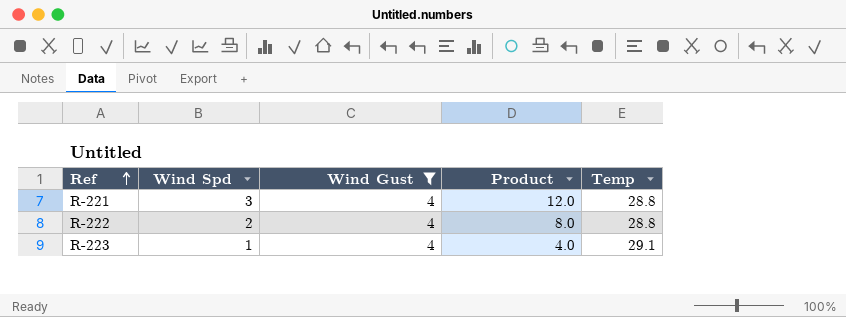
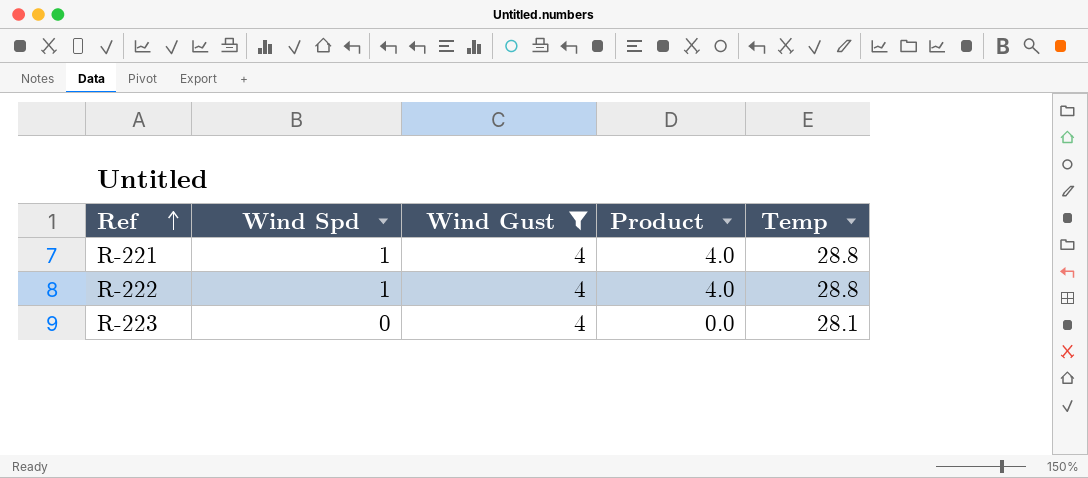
R-221 | Wind Spd: 3 -> 1
R-221 | Product: 12.0 -> 4.0
R-222 | Wind Spd: 2 -> 1
R-222 | Product: 8.0 -> 4.0
R-223 | Wind Spd: 1 -> 0
R-223 | Product: 4.0 -> 0.0
R-223 | Temp: 29.1 -> 28.1

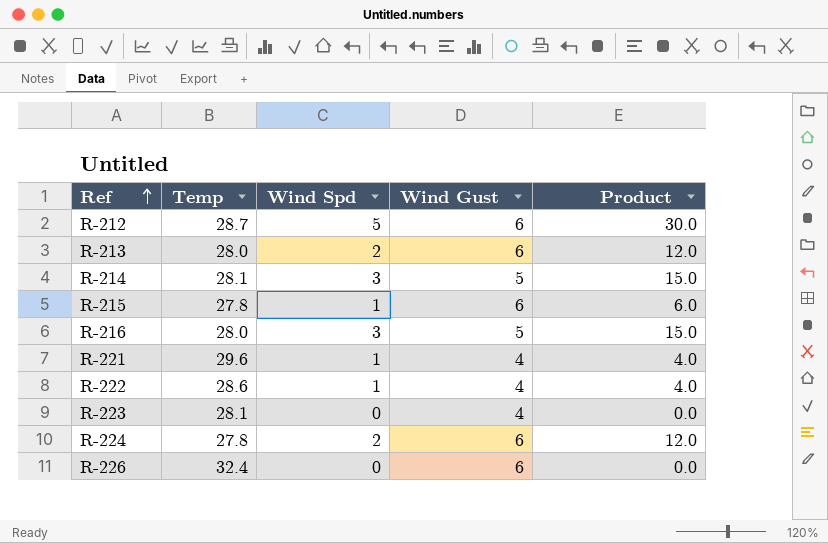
filter: Wind Gust = 4 -> none
column Temp | position: 5 -> 2
R-221 | Temp: 28.8 -> 29.6
R-222 | Temp: 28.8 -> 28.6

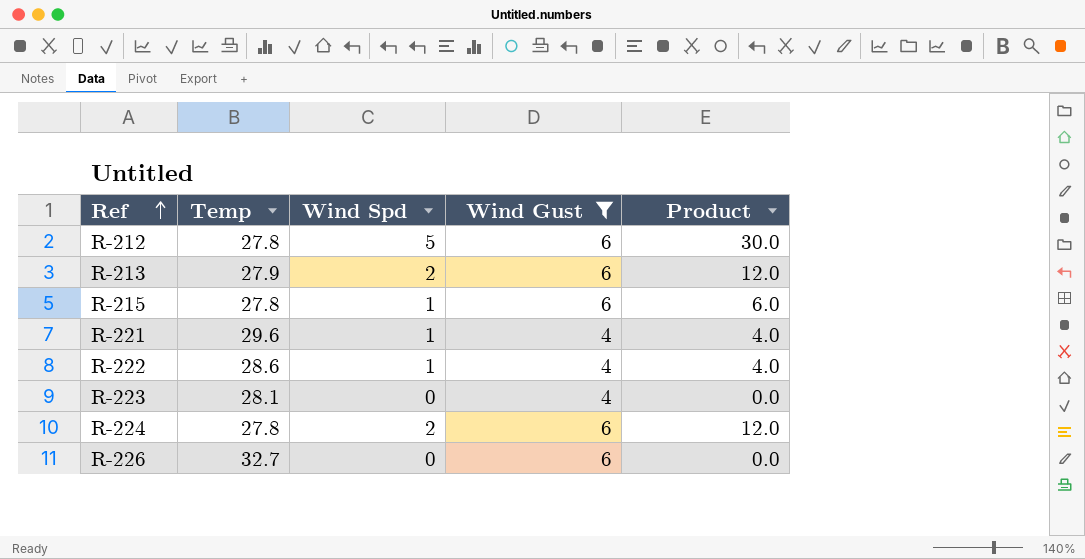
filter: none -> Wind Gust != 5
R-212 | Temp: 28.7 -> 27.8
R-213 | Temp: 28.0 -> 27.9
R-226 | Temp: 32.4 -> 32.7

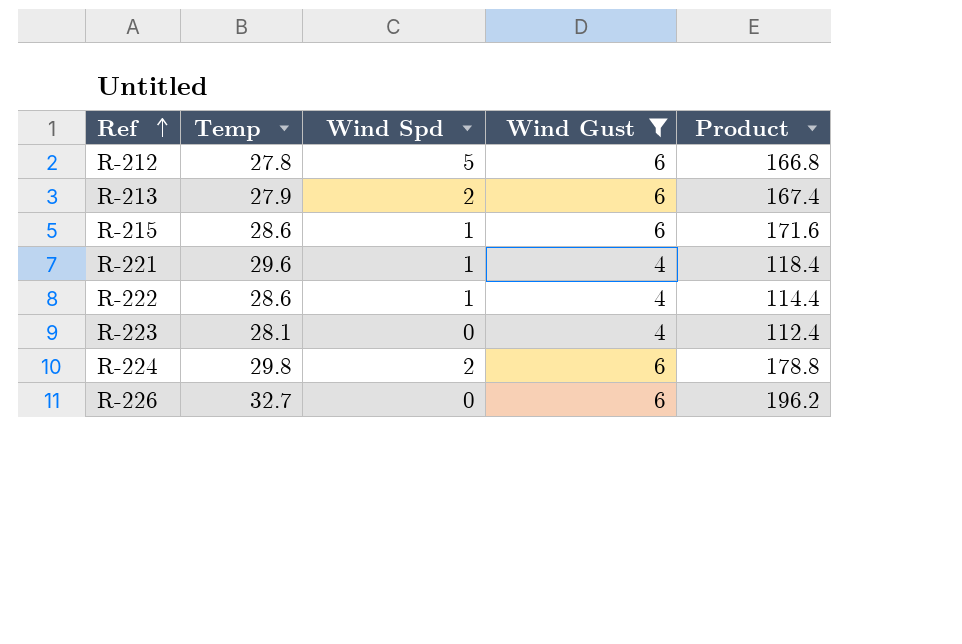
column Product | formula: [Wind Spd] * [Wind Gust] -> [Temp] * [Wind Gust]
R-215 | Temp: 27.8 -> 28.6
R-224 | Temp: 27.8 -> 29.8

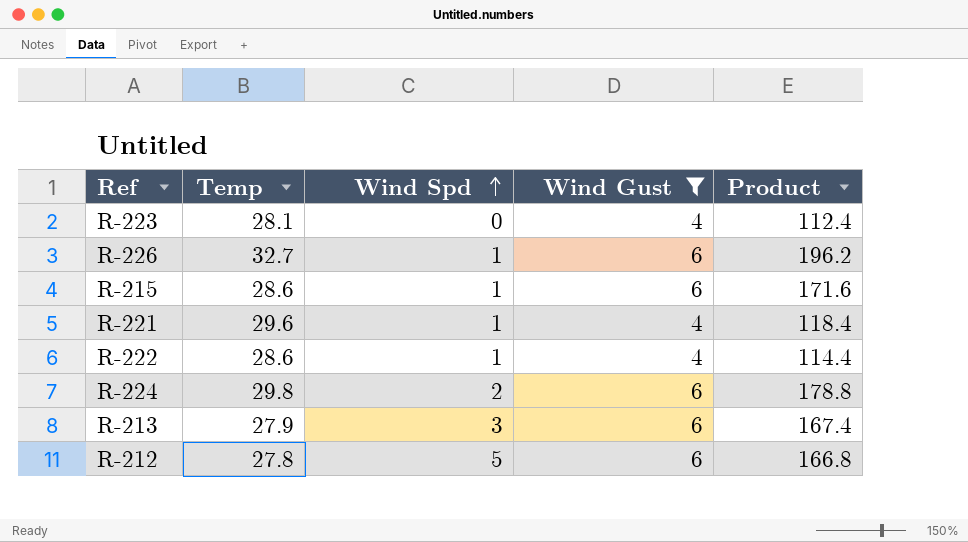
row order: Ref ascending -> Wind Spd ascending
R-226 | Wind Spd: 0 -> 1
R-213 | Wind Spd: 2 -> 3

